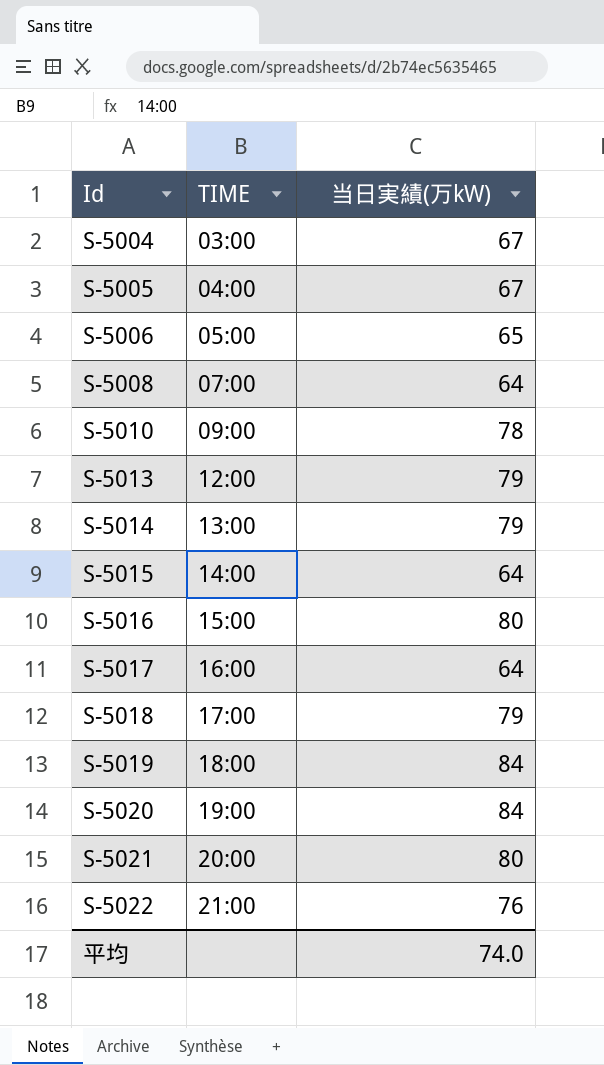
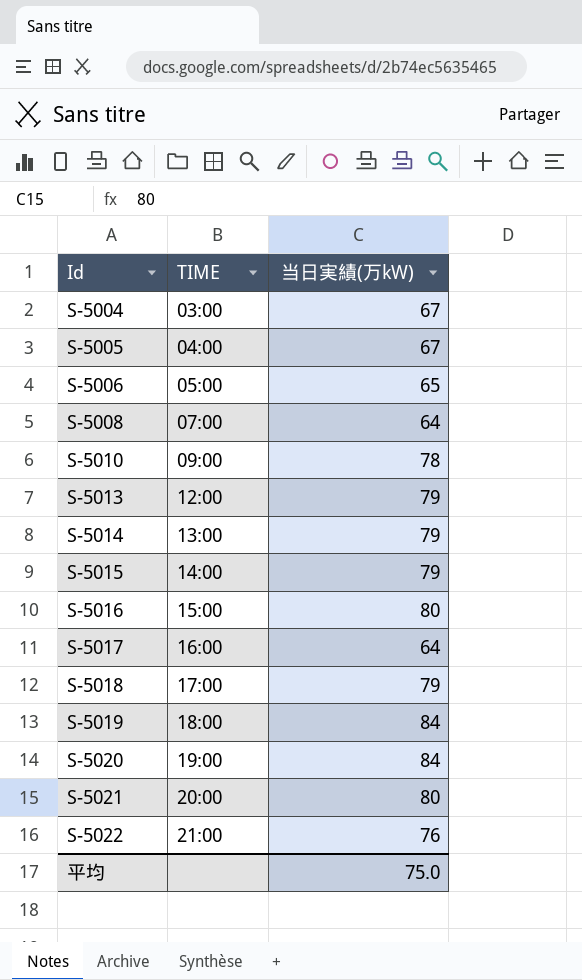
S-5015 | 当日実績(万kW): 64 -> 79
平均 | 当日実績(万kW): 74.0 -> 75.0

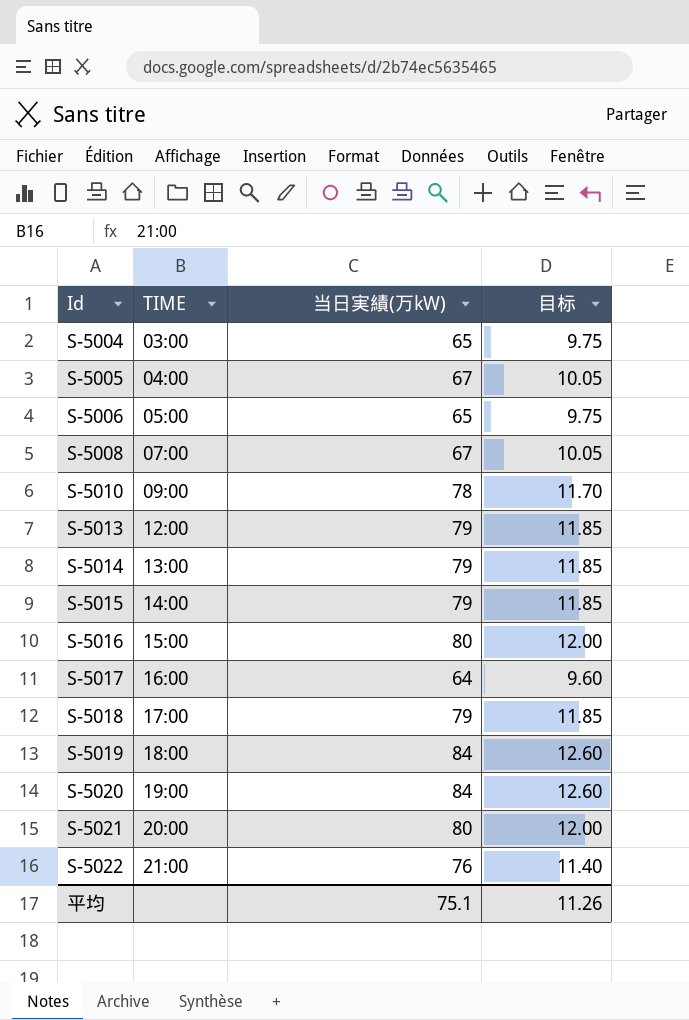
column 目标 | formula: none -> [当日実績(万kW)] * 0.15
S-5004 | 当日実績(万kW): 67 -> 65
S-5008 | 当日実績(万kW): 64 -> 67
平均 | 当日実績(万kW): 75.0 -> 75.1

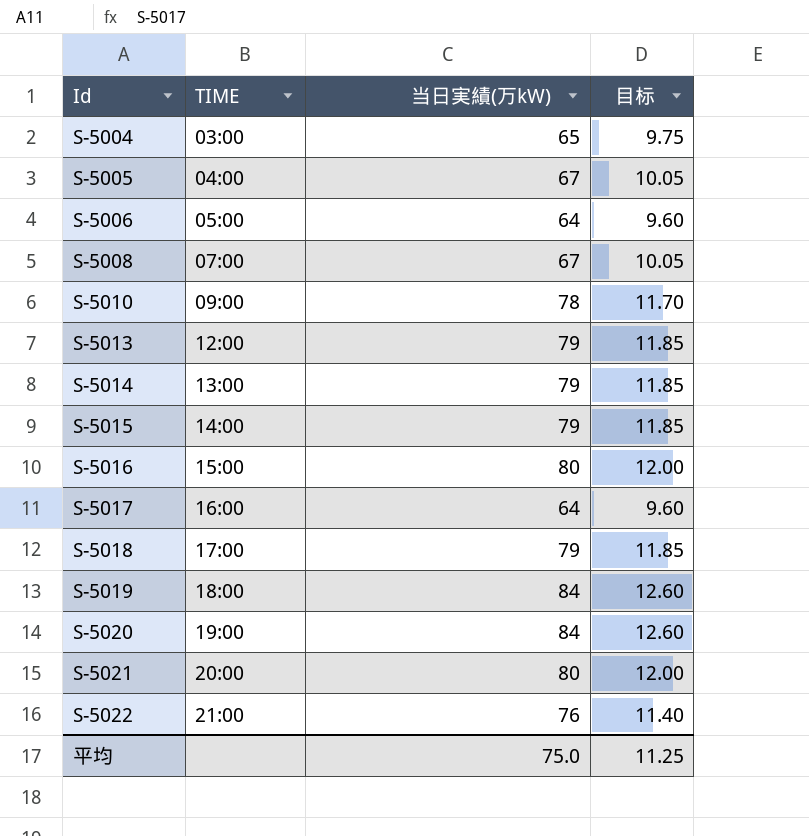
S-5006 | 当日実績(万kW): 65 -> 64
S-5006 | 目标: 9.75 -> 9.60
平均 | 当日実績(万kW): 75.1 -> 75.0
平均 | 目标: 11.26 -> 11.25

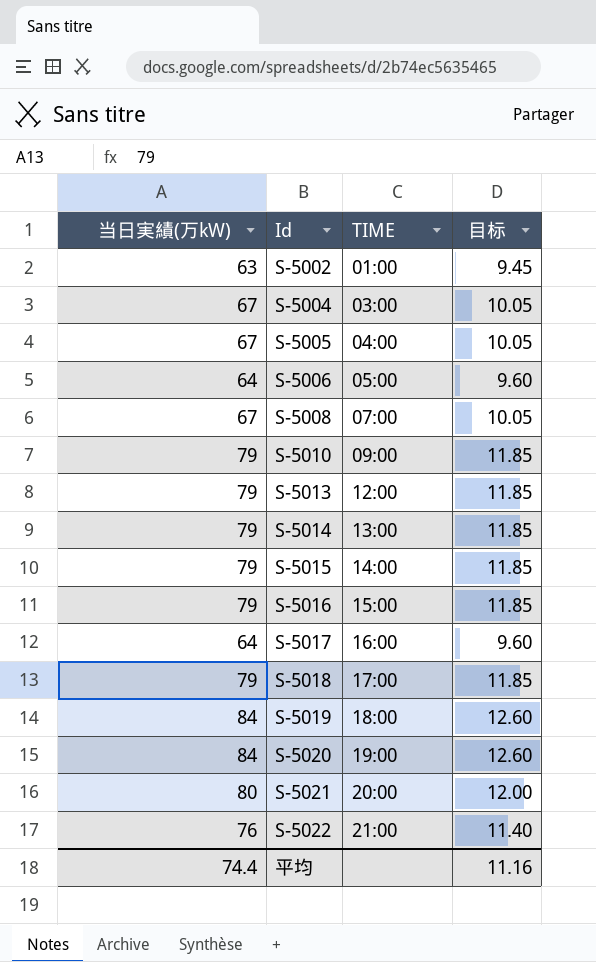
column 当日実績(万kW) | position: 3 -> 1
row S-5002: none -> 63 | 01:00 | 9.45
S-5004 | 当日実績(万kW): 65 -> 67
S-5004 | 目标: 9.75 -> 10.05
S-5010 | 当日実績(万kW): 78 -> 79
S-5010 | 目标: 11.70 -> 11.85
S-5016 | 当日実績(万kW): 80 -> 79
S-5016 | 目标: 12.00 -> 11.85
平均 | 当日実績(万kW): 75.0 -> 74.4
平均 | 目标: 11.25 -> 11.16

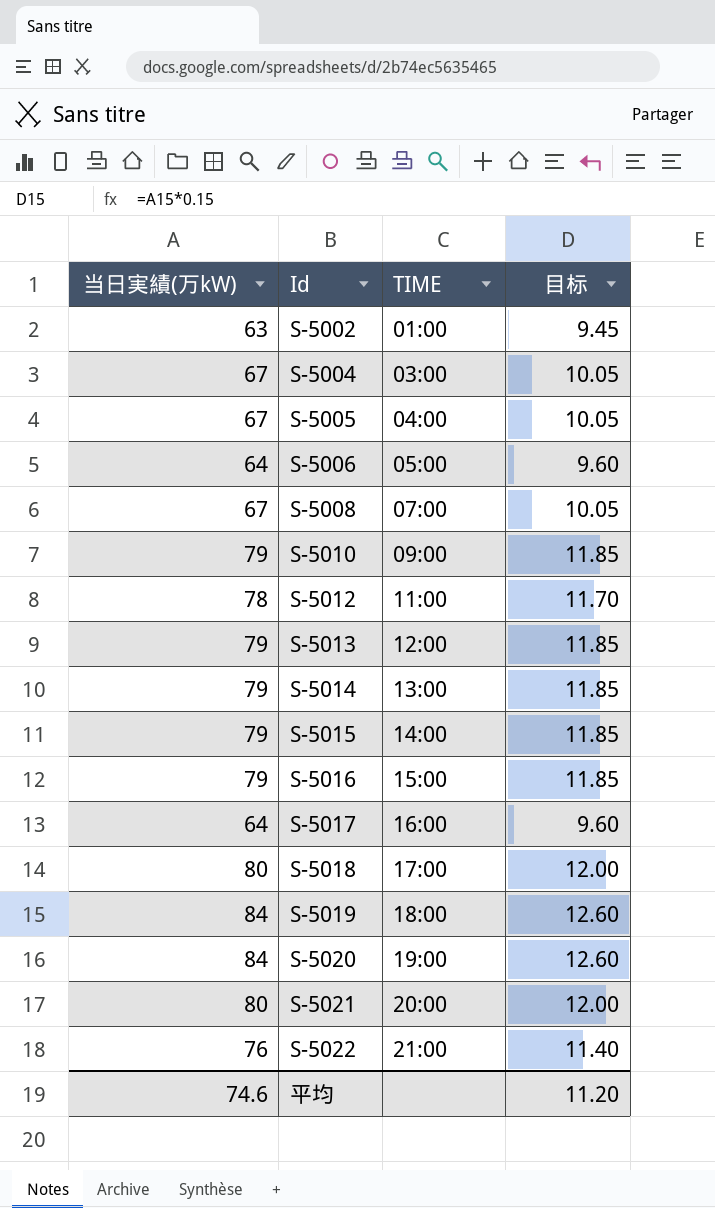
row S-5012: none -> 78 | 11:00 | 11.70
S-5018 | 当日実績(万kW): 79 -> 80
S-5018 | 目标: 11.85 -> 12.00
平均 | 当日実績(万kW): 74.4 -> 74.6
平均 | 目标: 11.16 -> 11.20

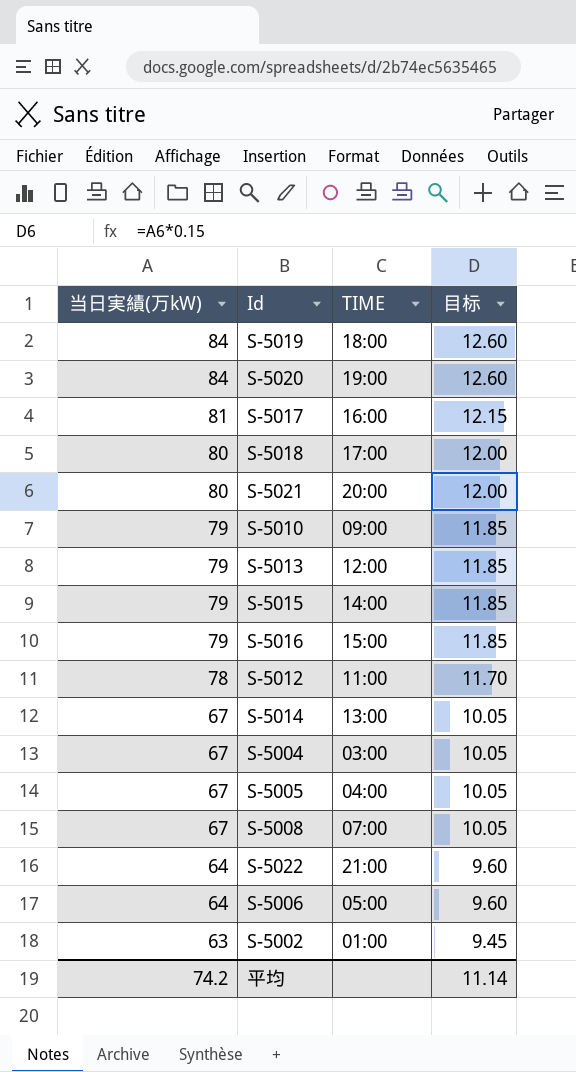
row order: Id ascending -> 当日実績(万kW) descending
S-5017 | 当日実績(万kW): 64 -> 81
S-5017 | 目标: 9.60 -> 12.15
S-5014 | 当日実績(万kW): 79 -> 67
S-5014 | 目标: 11.85 -> 10.05
S-5022 | 当日実績(万kW): 76 -> 64
S-5022 | 目标: 11.40 -> 9.60
平均 | 当日実績(万kW): 74.6 -> 74.2
平均 | 目标: 11.20 -> 11.14

